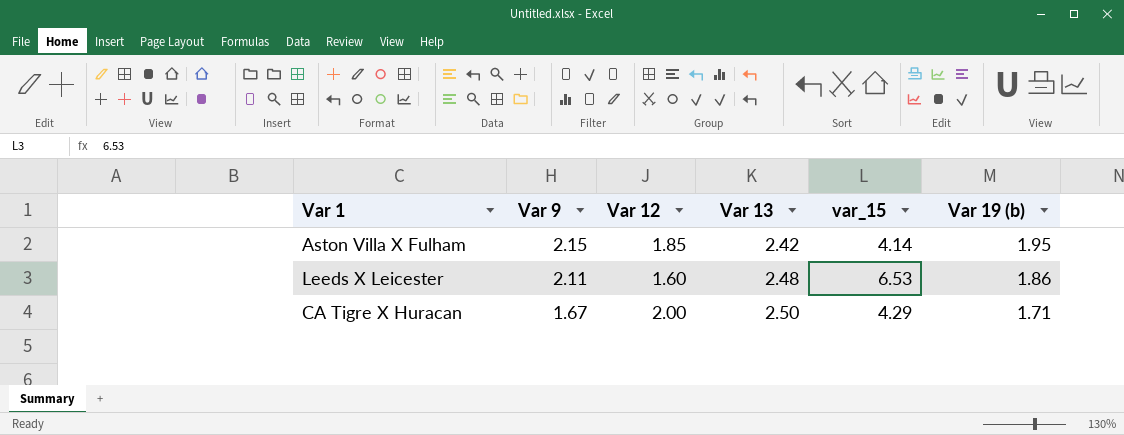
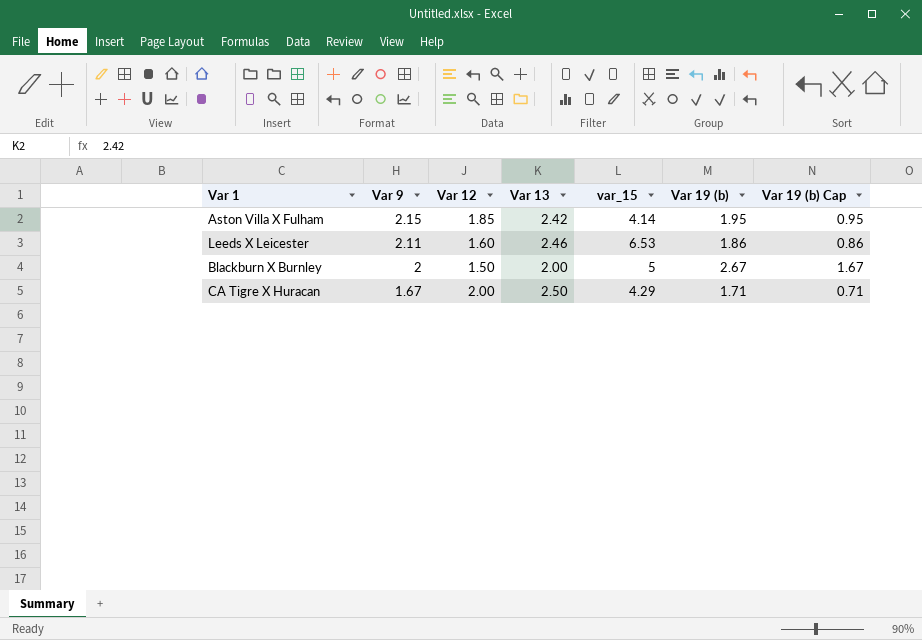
column Var 19 (b) Cap | formula: none -> [Var 19 (b)] - 1
Leeds X Leicester | Var 13: 2.48 -> 2.46
row Blackburn X Burnley: none -> 2 | 1.50 | 2.00 | 5 | 2.67 | 1.67

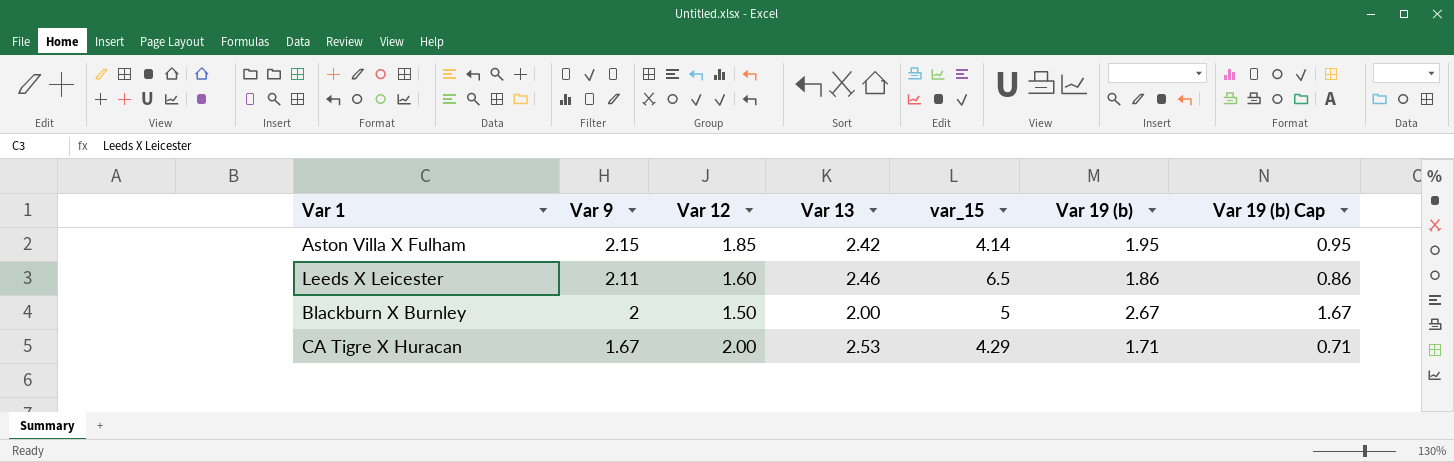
Leeds X Leicester | var_15: 6.53 -> 6.5
CA Tigre X Huracan | Var 13: 2.50 -> 2.53

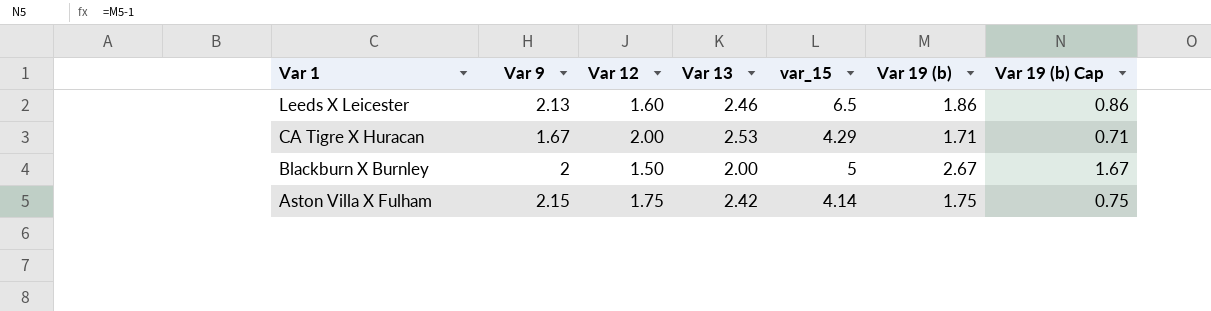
row order: Var 9 descending -> Var 1 descending
Leeds X Leicester | Var 9: 2.11 -> 2.13
Aston Villa X Fulham | Var 12: 1.85 -> 1.75
Aston Villa X Fulham | Var 19 (b): 1.95 -> 1.75
Aston Villa X Fulham | Var 19 (b) Cap: 0.95 -> 0.75

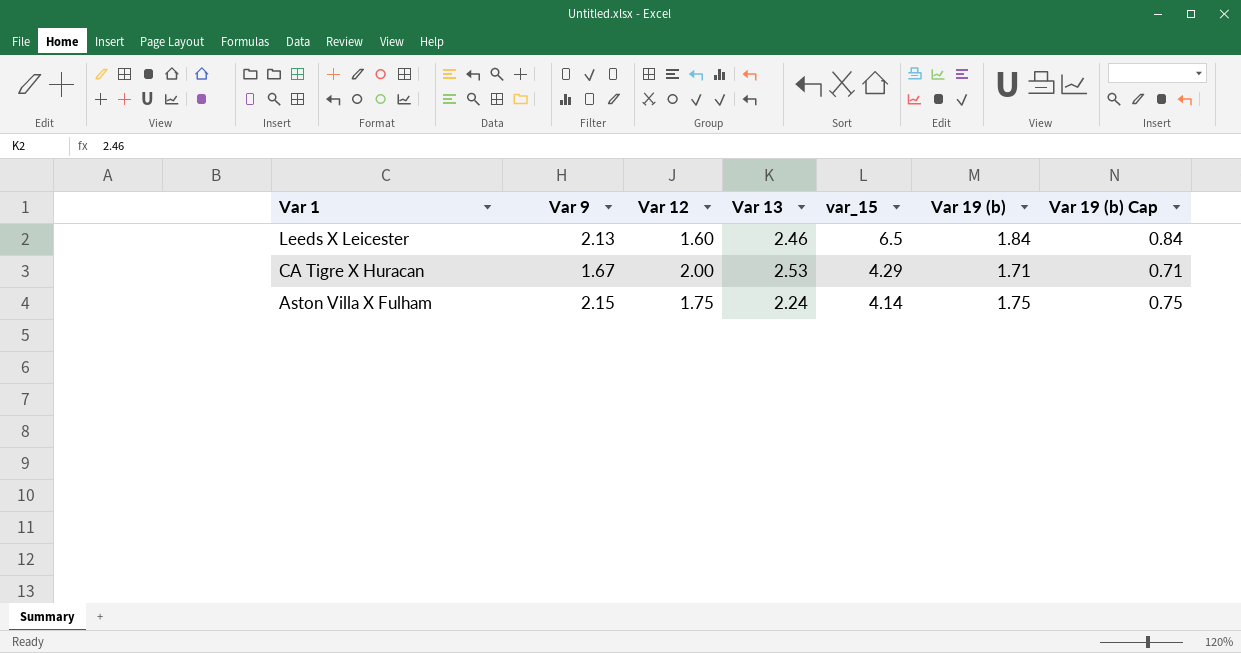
row Blackburn X Burnley: 2 | 1.50 | 2.00 | 5 | 2.67 | 1.67 -> none
Leeds X Leicester | Var 19 (b): 1.86 -> 1.84
Leeds X Leicester | Var 19 (b) Cap: 0.86 -> 0.84
Aston Villa X Fulham | Var 13: 2.42 -> 2.24

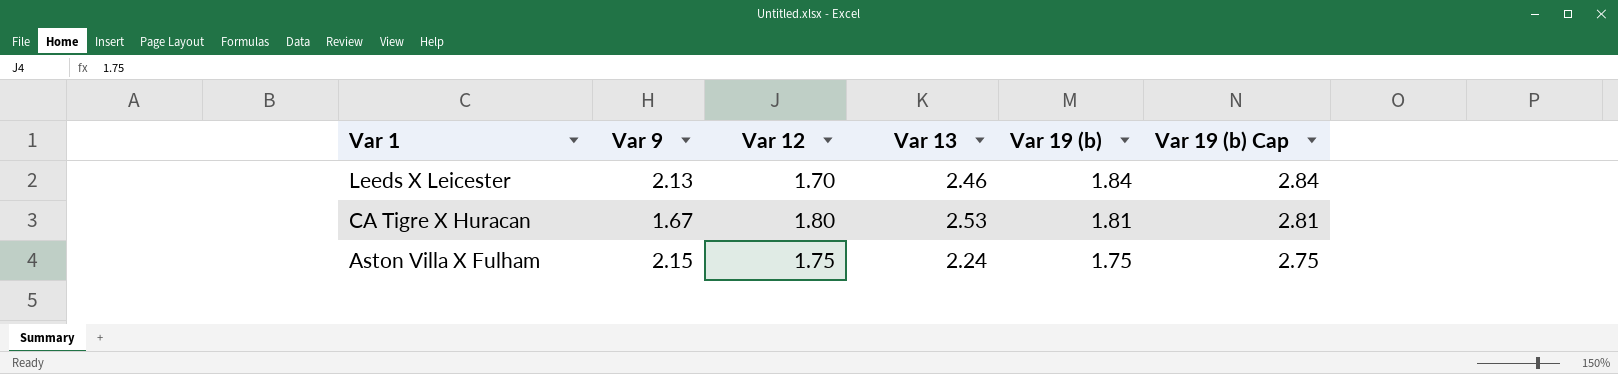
column var_15 | position: 5 -> none
column Var 19 (b) Cap | formula: [Var 19 (b)] - 1 -> [Var 19 (b)] + 1
Leeds X Leicester | Var 12: 1.60 -> 1.70
CA Tigre X Huracan | Var 12: 2.00 -> 1.80
CA Tigre X Huracan | Var 19 (b): 1.71 -> 1.81

